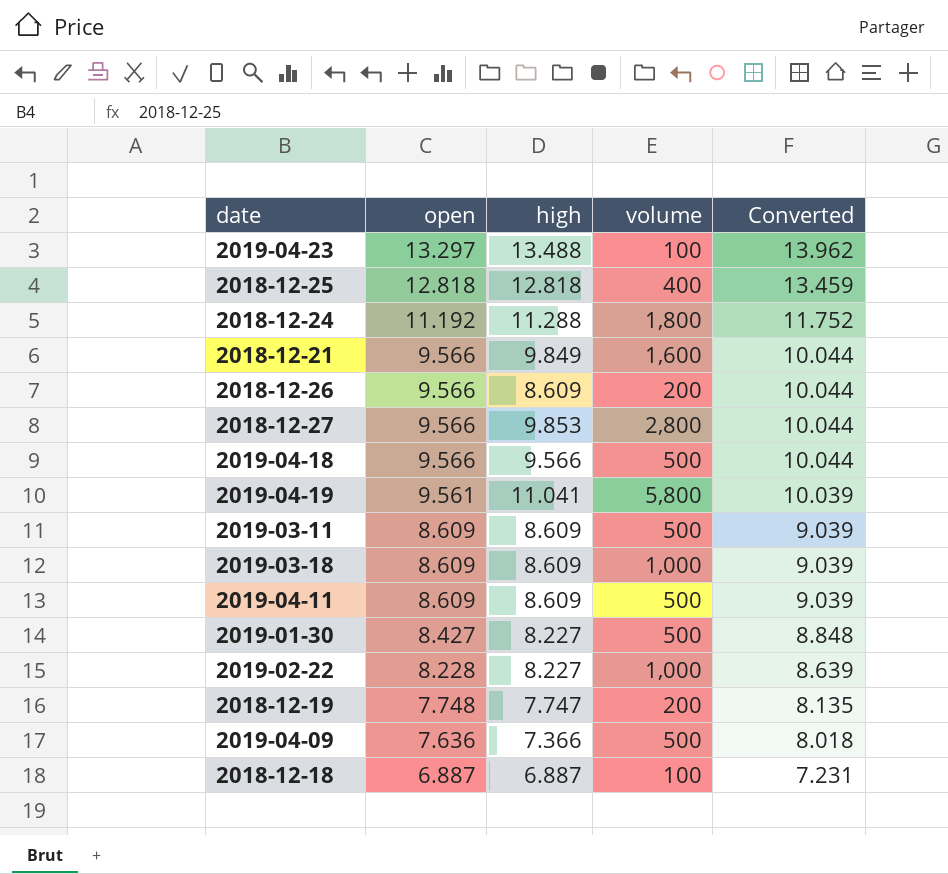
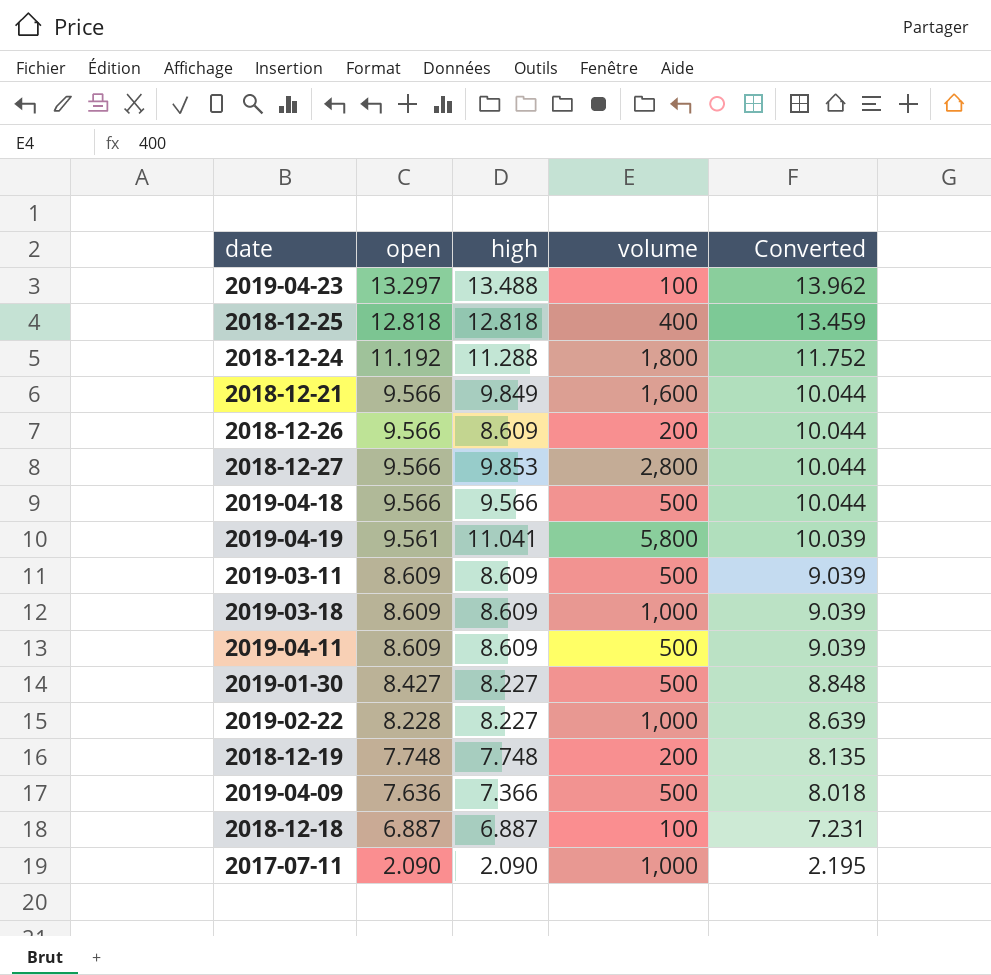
2018-12-19 | high: 7.747 -> 7.748
row 2017-07-11: none -> 2.090 | 2.090 | 1,000 | 2.195

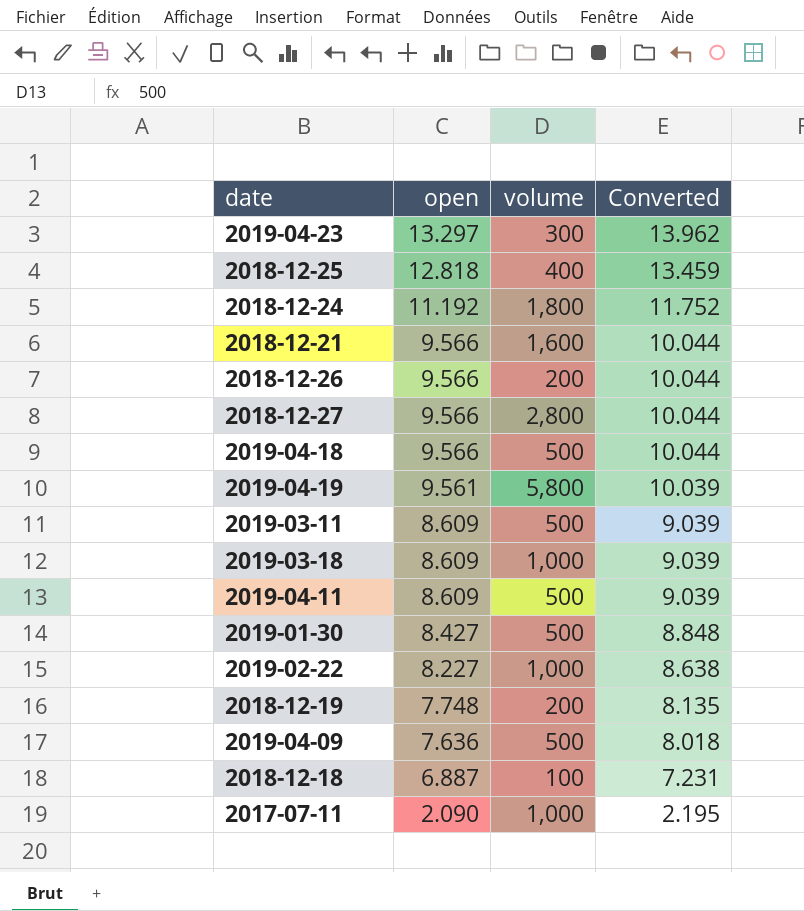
column high | position: 3 -> none
2019-04-23 | volume: 100 -> 300
2019-02-22 | open: 8.228 -> 8.227
2019-02-22 | Converted: 8.639 -> 8.638

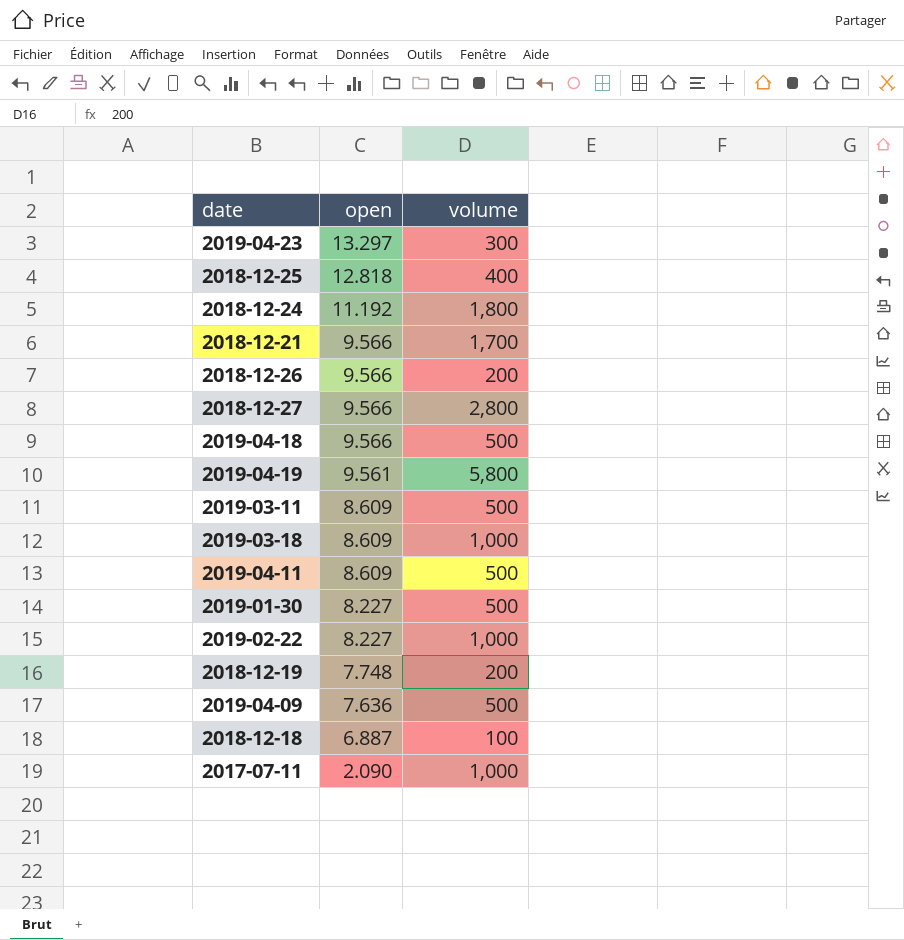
column Converted | formula: [open] * 1.05 -> none
2018-12-21 | volume: 1,600 -> 1,700
2019-01-30 | open: 8.427 -> 8.227

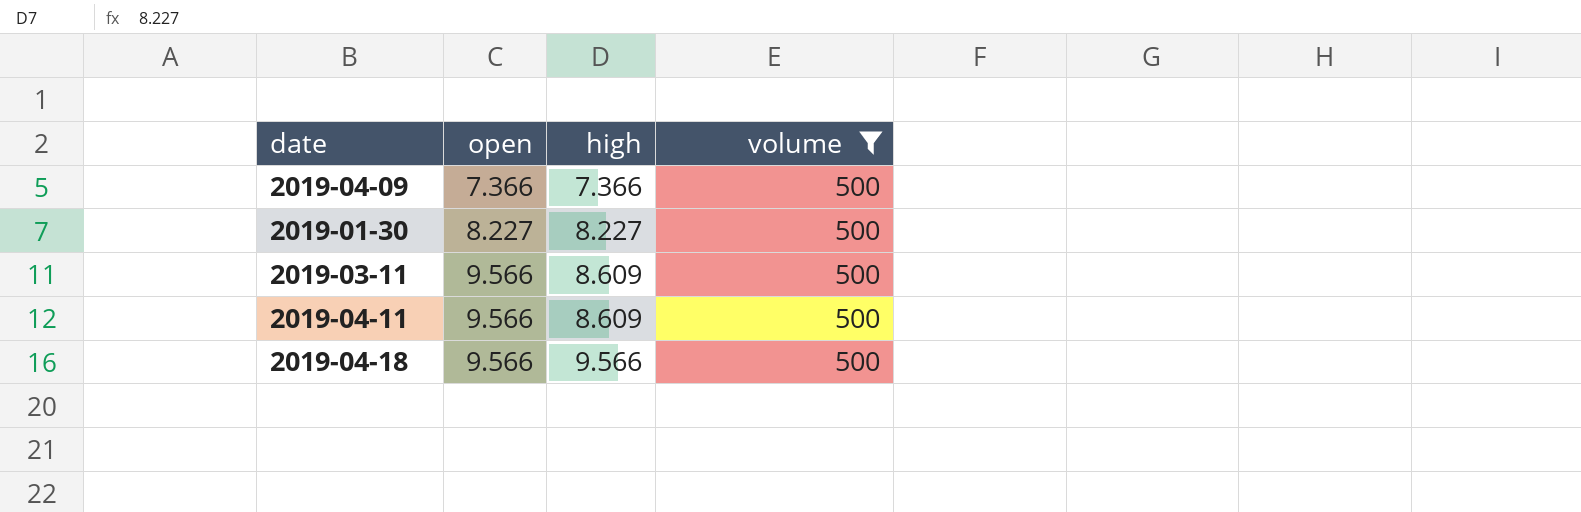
filter: none -> volume = 500
row order: open descending -> open ascending
column high | position: none -> 3
2019-04-09 | open: 7.636 -> 7.366
2019-03-11 | open: 8.609 -> 9.566
2019-04-11 | open: 8.609 -> 9.566

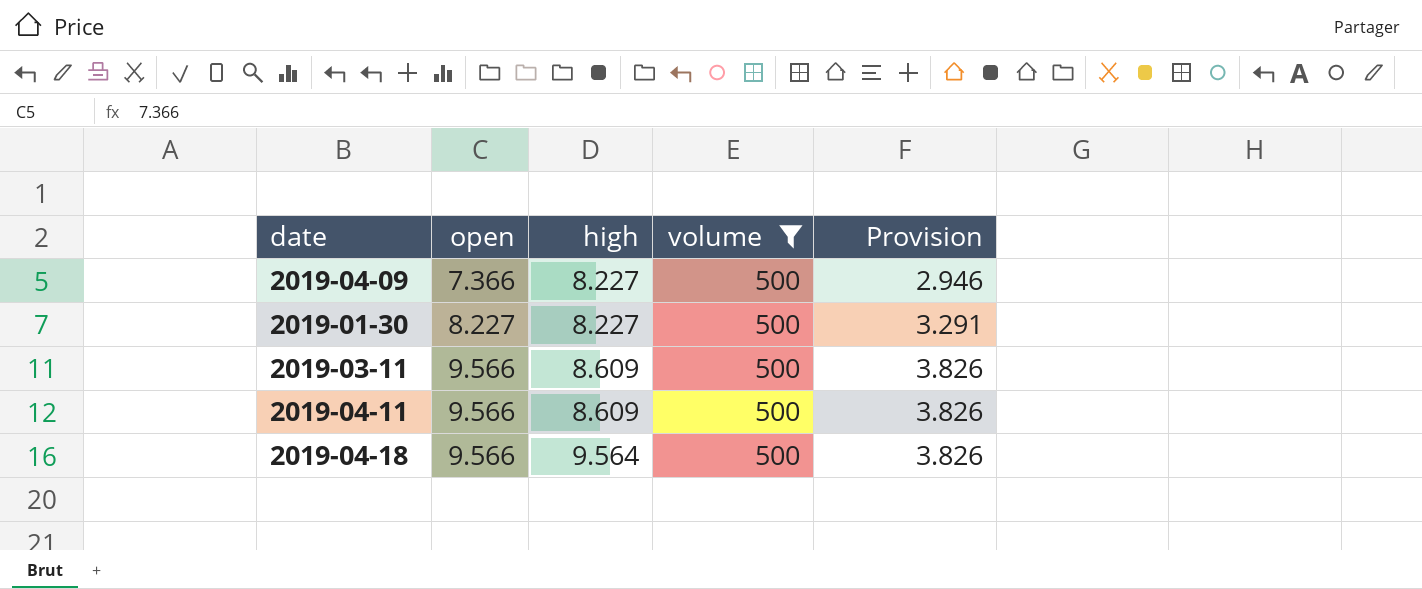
column Provision | formula: none -> [open] * 0.4
2019-04-09 | high: 7.366 -> 8.227
2019-04-18 | high: 9.566 -> 9.564

